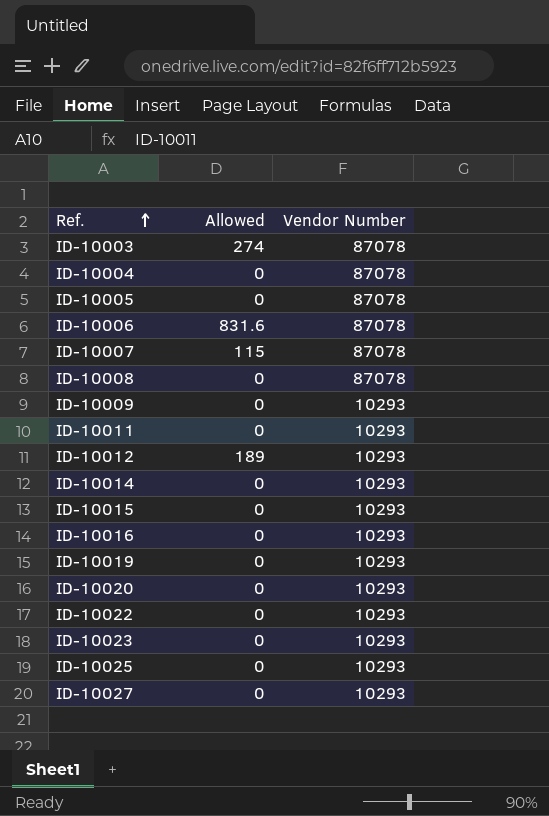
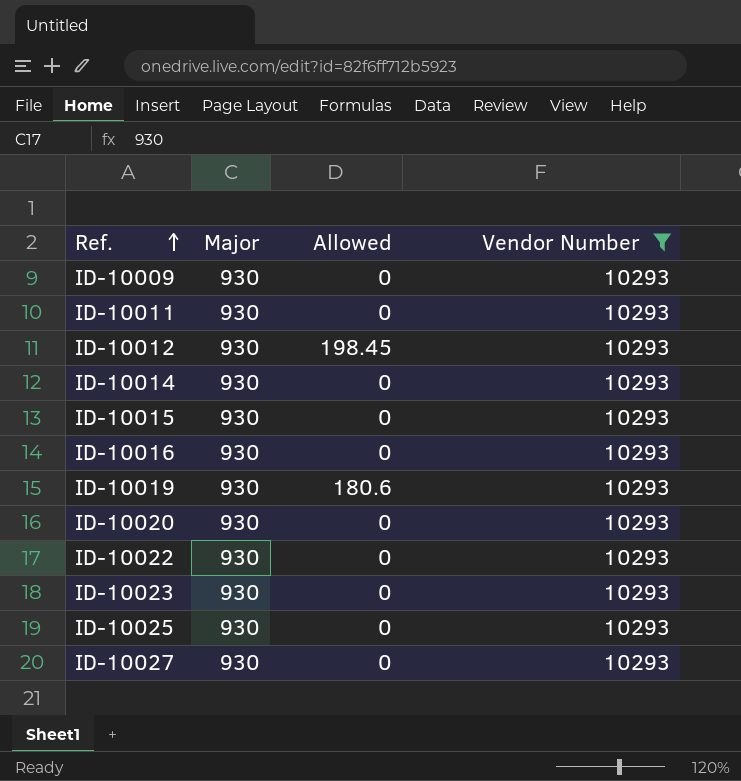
filter: none -> Vendor Number = 10293
column Major | position: none -> 2
ID-10012 | Allowed: 189 -> 198.45
ID-10019 | Allowed: 0 -> 180.6

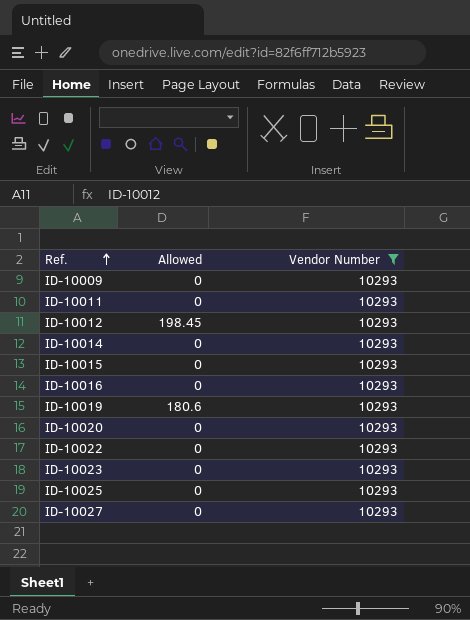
column Major | position: 2 -> none

